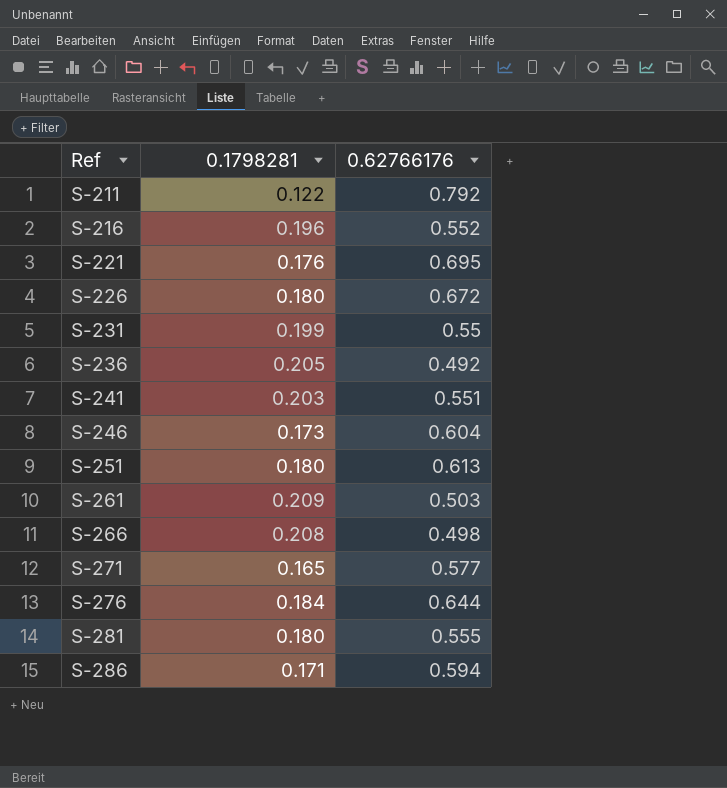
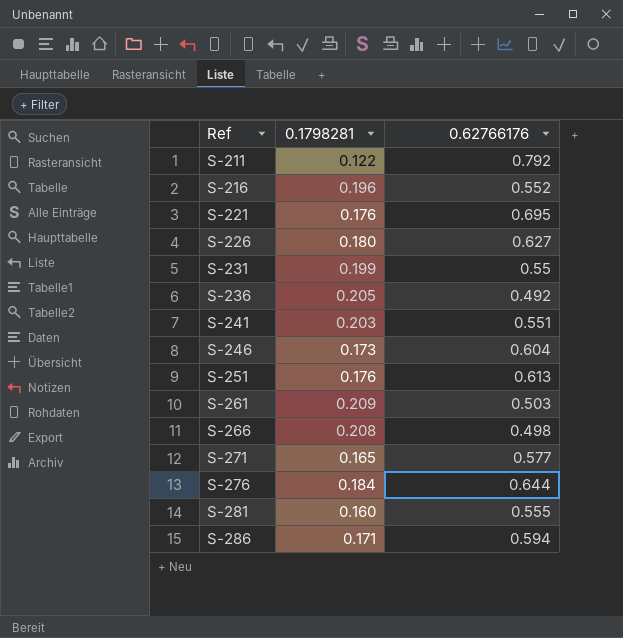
S-226 | 0.62766176: 0.672 -> 0.627
S-251 | 0.1798281: 0.180 -> 0.176
S-281 | 0.1798281: 0.180 -> 0.160

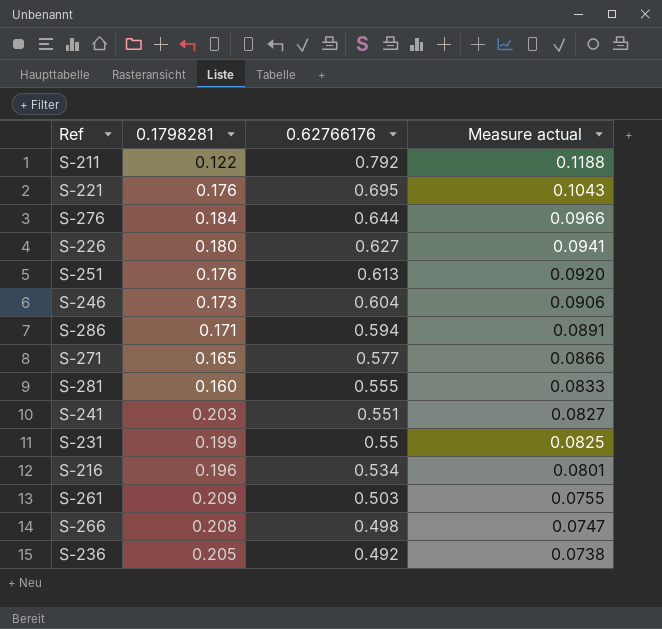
row order: Ref ascending -> 0.62766176 descending
column Measure actual | formula: none -> [0.62766176] * 0.15
S-216 | 0.62766176: 0.552 -> 0.534

